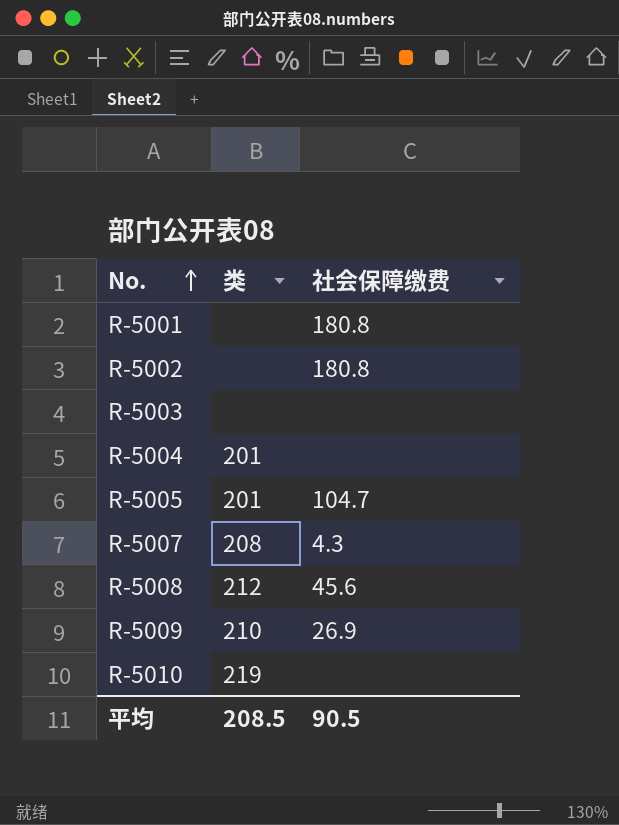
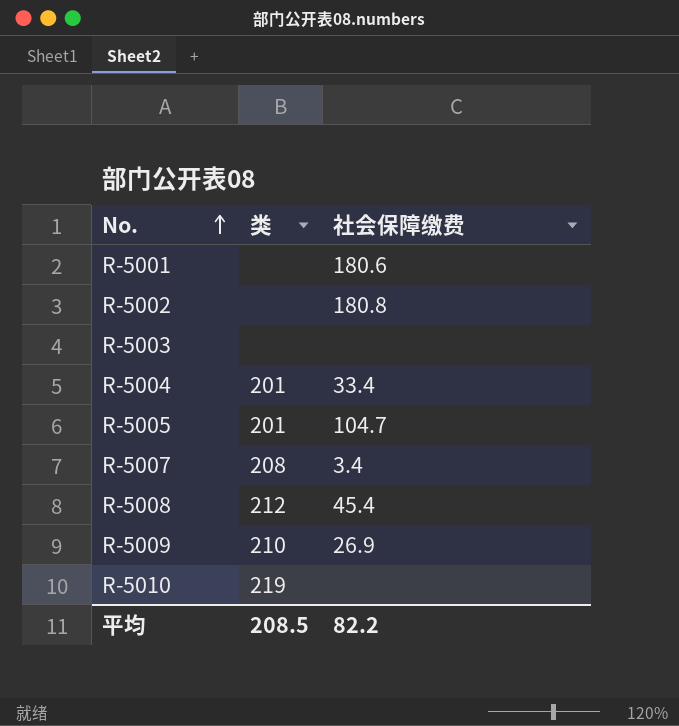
R-5001 | 社会保障缴费: 180.8 -> 180.6
R-5004 | 社会保障缴费: none -> 33.4
R-5007 | 社会保障缴费: 4.3 -> 3.4
R-5008 | 社会保障缴费: 45.6 -> 45.4
平均 | 社会保障缴费: 90.5 -> 82.2

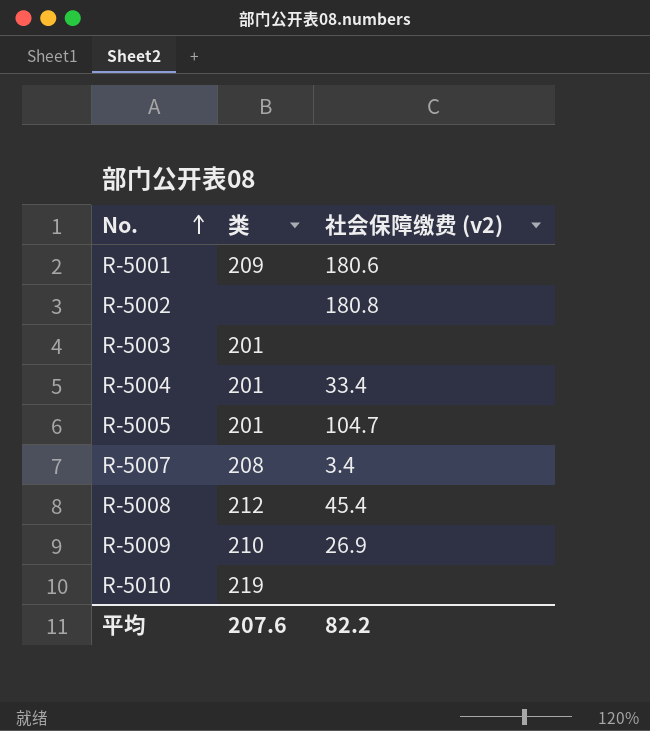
column name: 社会保障缴费 -> 社会保障缴费 (v2)
R-5001 | 类: none -> 209
R-5003 | 类: none -> 201
平均 | 类: 208.5 -> 207.6

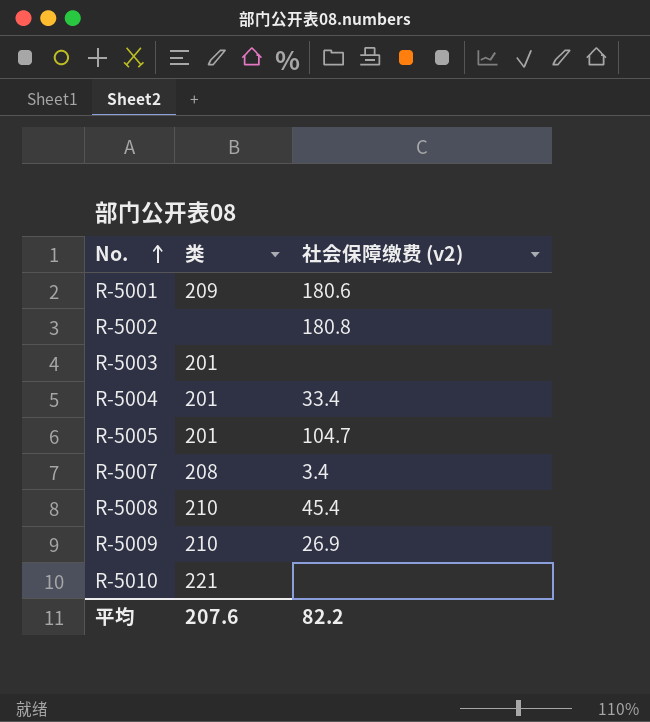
R-5008 | 类: 212 -> 210
R-5010 | 类: 219 -> 221

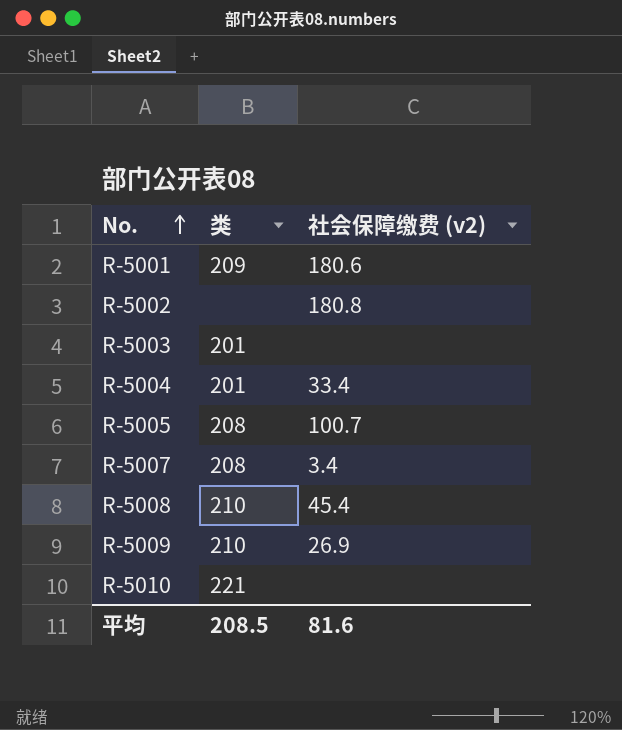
R-5005 | 类: 201 -> 208
R-5005 | 社会保障缴费 (v2): 104.7 -> 100.7
平均 | 类: 207.6 -> 208.5
平均 | 社会保障缴费 (v2): 82.2 -> 81.6

